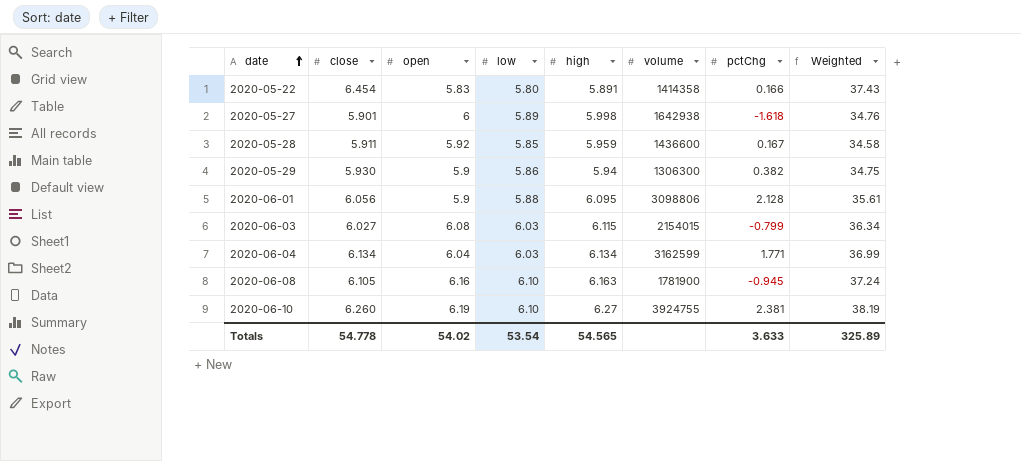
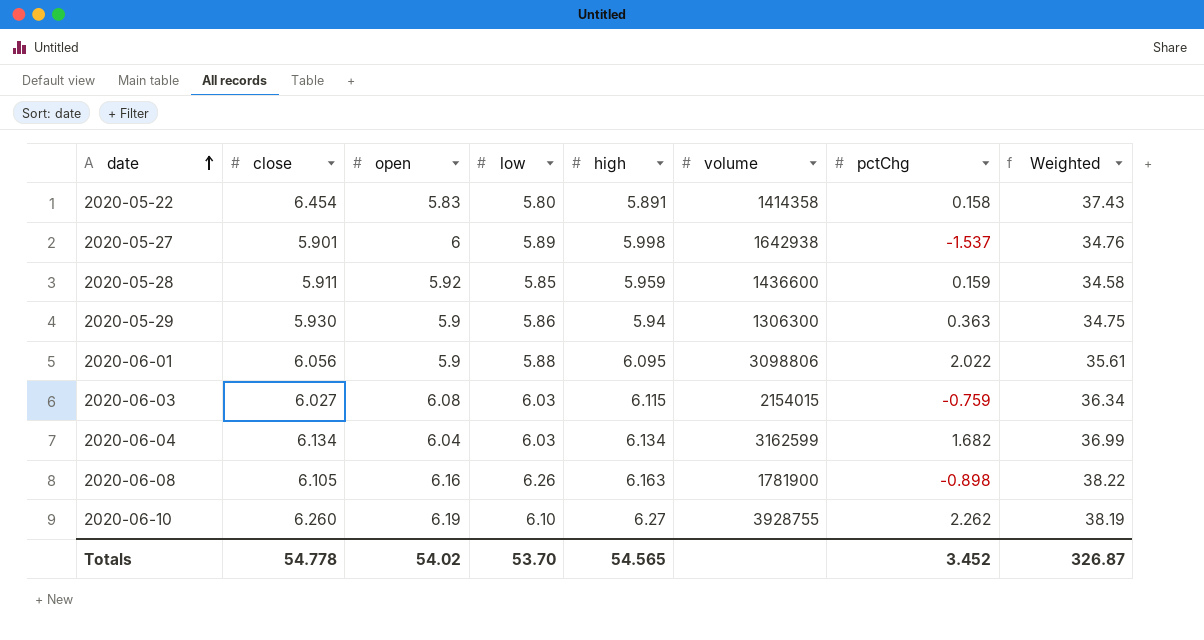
2020-05-22 | pctChg: 0.166 -> 0.158
2020-05-27 | pctChg: -1.618 -> -1.537
2020-05-28 | pctChg: 0.167 -> 0.159
2020-05-29 | pctChg: 0.382 -> 0.363
2020-06-01 | pctChg: 2.128 -> 2.022
2020-06-03 | pctChg: -0.799 -> -0.759
2020-06-04 | pctChg: 1.771 -> 1.682
2020-06-08 | low: 6.10 -> 6.26
2020-06-08 | pctChg: -0.945 -> -0.898
2020-06-08 | Weighted: 37.24 -> 38.22
2020-06-10 | volume: 3924755 -> 3928755
2020-06-10 | pctChg: 2.381 -> 2.262
Totals | low: 53.54 -> 53.70
Totals | pctChg: 3.633 -> 3.452
Totals | Weighted: 325.89 -> 326.87

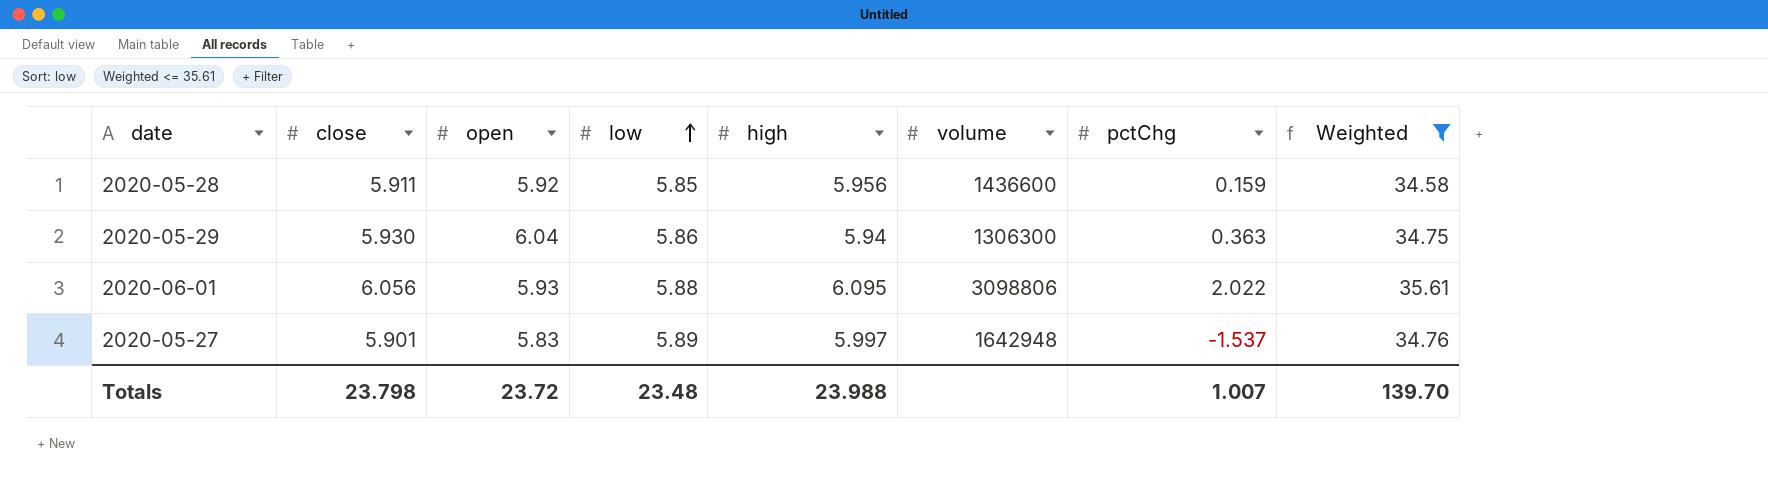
filter: none -> Weighted <= 35.61
row order: date ascending -> low ascending
2020-05-28 | high: 5.959 -> 5.956
2020-05-29 | open: 5.9 -> 6.04
2020-06-01 | open: 5.9 -> 5.93
2020-05-27 | open: 6 -> 5.83
2020-05-27 | high: 5.998 -> 5.997
2020-05-27 | volume: 1642938 -> 1642948
Totals | close: 54.778 -> 23.798
Totals | open: 54.02 -> 23.72
Totals | low: 53.70 -> 23.48
Totals | high: 54.565 -> 23.988
Totals | pctChg: 3.452 -> 1.007
Totals | Weighted: 326.87 -> 139.70

